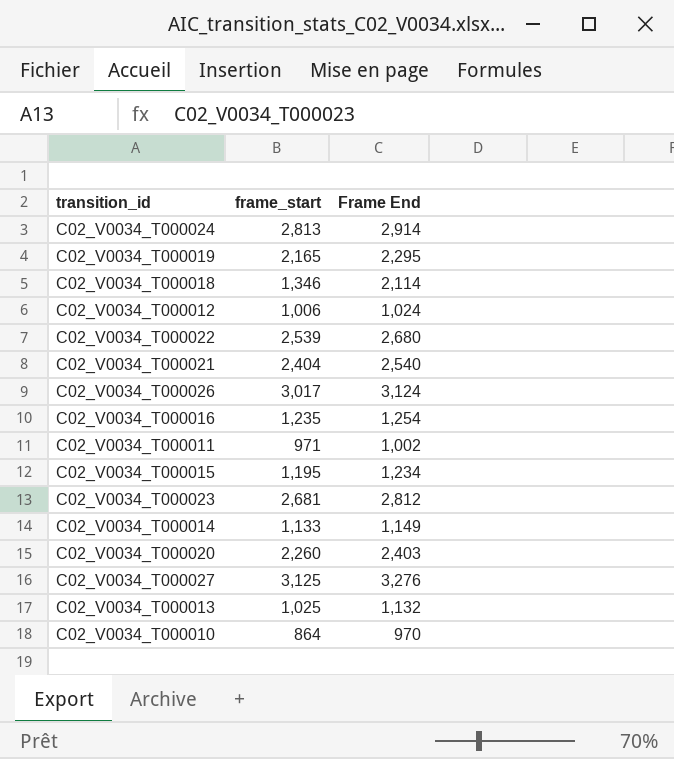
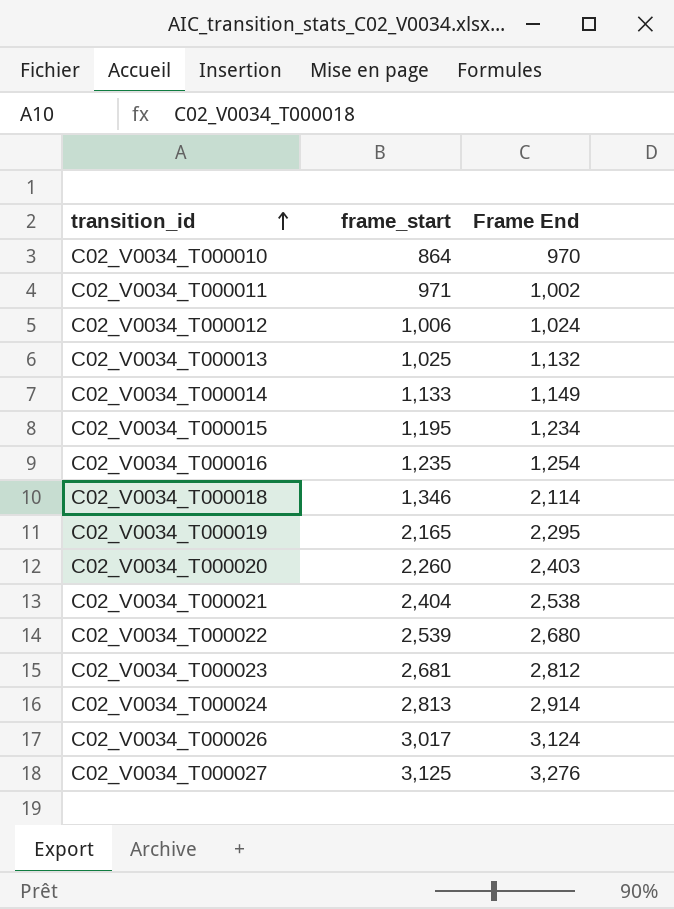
row order: none -> transition_id ascending
C02_V0034_T000021 | Frame End: 2,540 -> 2,538

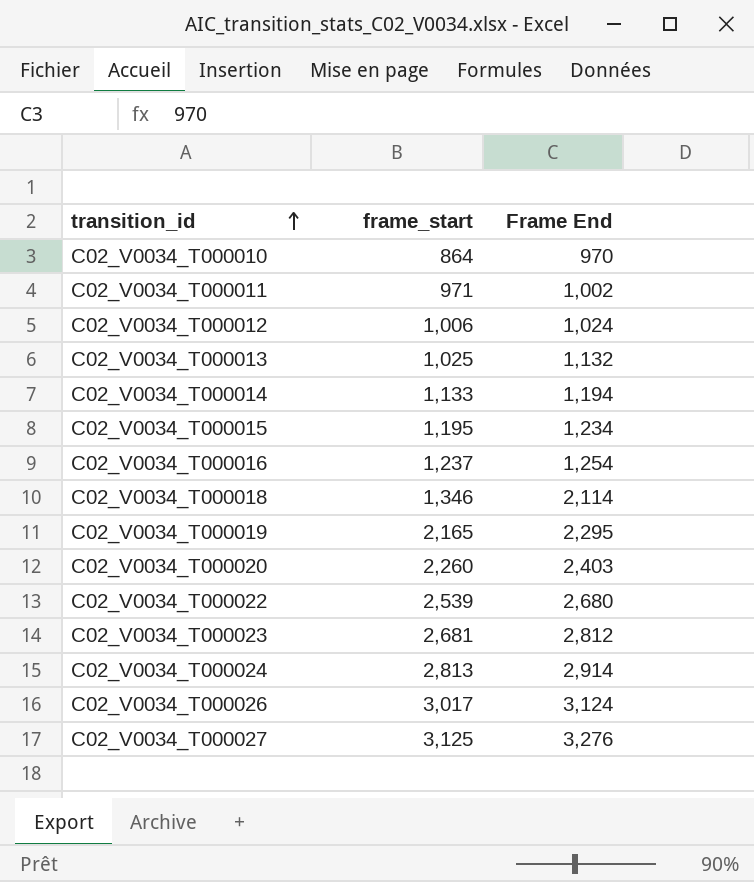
row C02_V0034_T000021: 2,404 | 2,538 -> none
C02_V0034_T000014 | Frame End: 1,149 -> 1,194
C02_V0034_T000016 | frame_start: 1,235 -> 1,237

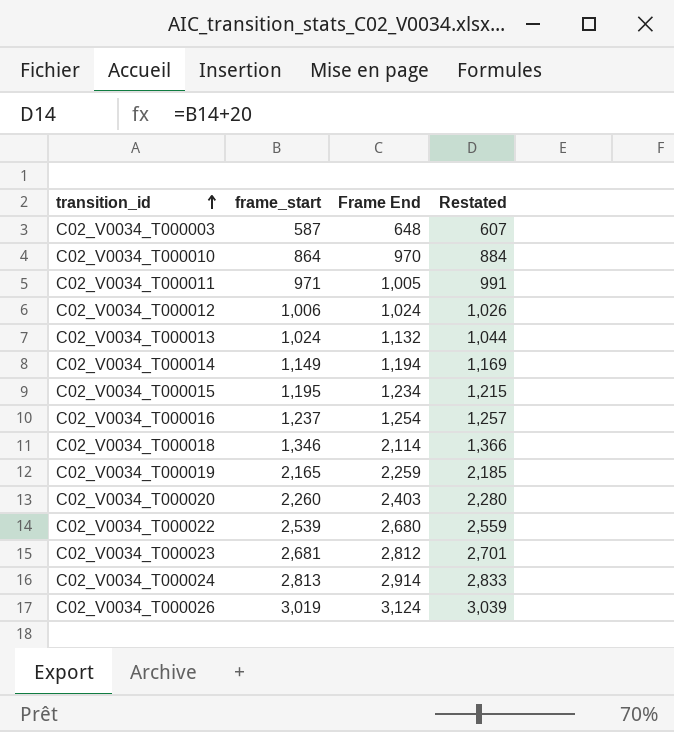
column Restated | formula: none -> [frame_start] + 20
row C02_V0034_T000027: 3,125 | 3,276 -> none
row C02_V0034_T000003: none -> 587 | 648 | 607
C02_V0034_T000011 | Frame End: 1,002 -> 1,005
C02_V0034_T000013 | frame_start: 1,025 -> 1,024
C02_V0034_T000014 | frame_start: 1,133 -> 1,149
C02_V0034_T000019 | Frame End: 2,295 -> 2,259
C02_V0034_T000026 | frame_start: 3,017 -> 3,019

